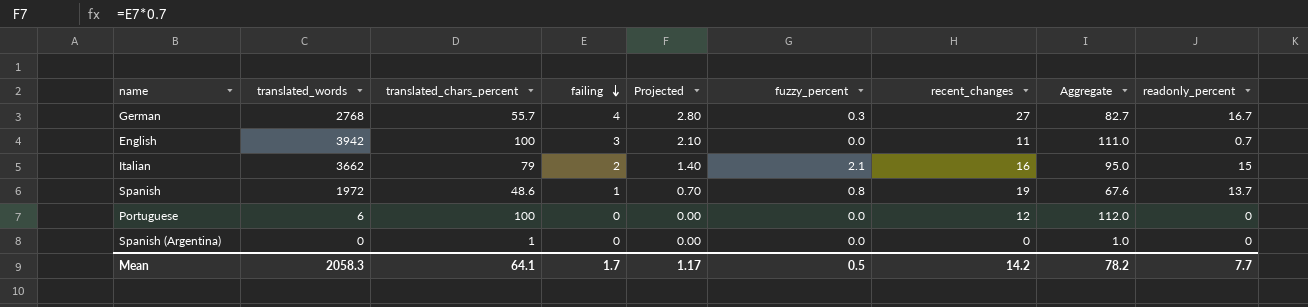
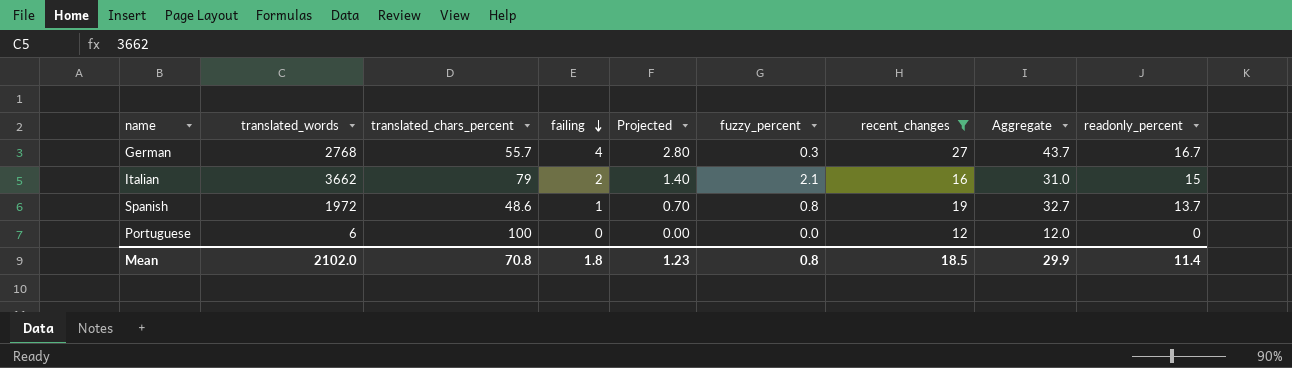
filter: none -> recent_changes >= 12
column Aggregate | formula: [translated_chars_percent] + [recent_changes] -> [recent_changes] + [readonly_percent]
Mean | translated_words: 2058.3 -> 2102.0
Mean | translated_chars_percent: 64.1 -> 70.8
Mean | failing: 1.7 -> 1.8
Mean | Projected: 1.17 -> 1.23
Mean | fuzzy_percent: 0.5 -> 0.8
Mean | recent_changes: 14.2 -> 18.5
Mean | Aggregate: 78.2 -> 29.9
Mean | readonly_percent: 7.7 -> 11.4

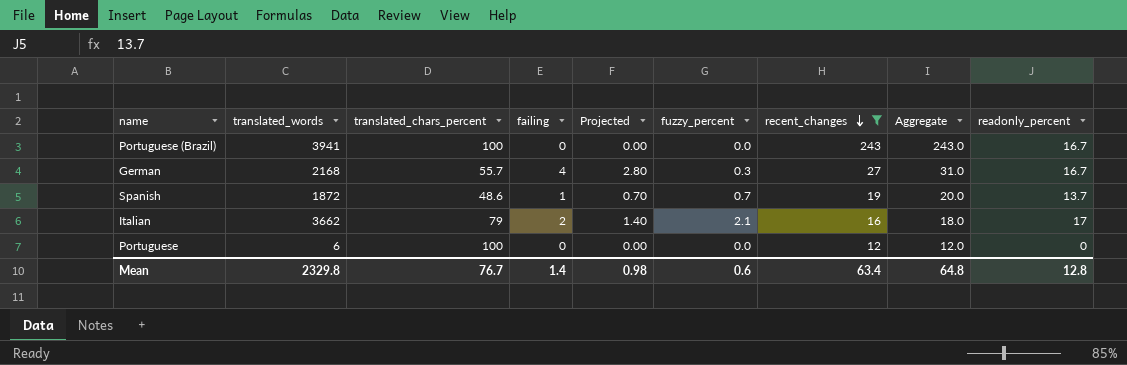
row order: failing descending -> recent_changes descending
column Aggregate | formula: [recent_changes] + [readonly_percent] -> [failing] + [recent_changes]
row Portuguese (Brazil): none -> 3941 | 100 | 0 | 0.00 | 0.0 | 243 | 243.0 | 16.7
German | translated_words: 2768 -> 2168
Spanish | translated_words: 1972 -> 1872
Spanish | fuzzy_percent: 0.8 -> 0.7
Italian | readonly_percent: 15 -> 17
Mean | translated_words: 2102.0 -> 2329.8
Mean | translated_chars_percent: 70.8 -> 76.7
Mean | failing: 1.8 -> 1.4
Mean | Projected: 1.23 -> 0.98
Mean | fuzzy_percent: 0.8 -> 0.6
Mean | recent_changes: 18.5 -> 63.4
Mean | Aggregate: 29.9 -> 64.8
Mean | readonly_percent: 11.4 -> 12.8

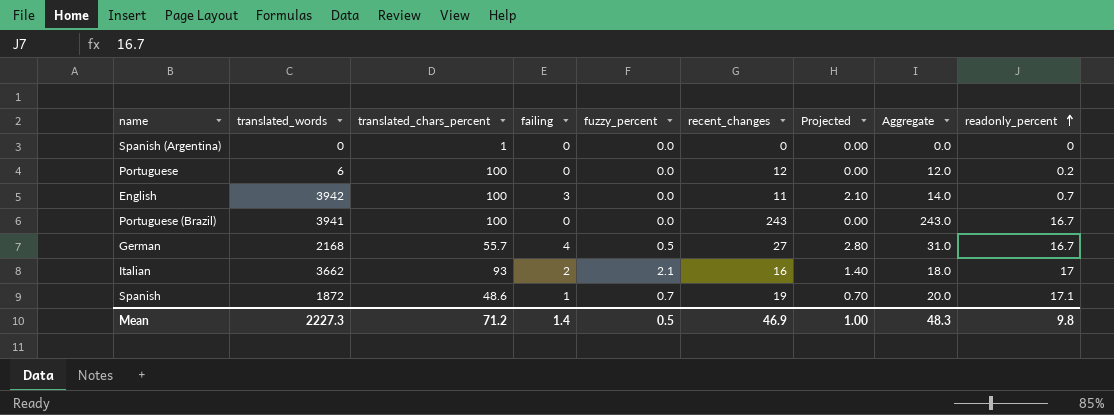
filter: recent_changes >= 12 -> none
row order: recent_changes descending -> readonly_percent ascending
column Projected | position: 5 -> 7
Portuguese | readonly_percent: 0 -> 0.2
German | fuzzy_percent: 0.3 -> 0.5
Italian | translated_chars_percent: 79 -> 93
Spanish | readonly_percent: 13.7 -> 17.1
Mean | translated_words: 2329.8 -> 2227.3
Mean | translated_chars_percent: 76.7 -> 71.2
Mean | fuzzy_percent: 0.6 -> 0.5
Mean | recent_changes: 63.4 -> 46.9
Mean | Projected: 0.98 -> 1.00
Mean | Aggregate: 64.8 -> 48.3
Mean | readonly_percent: 12.8 -> 9.8

